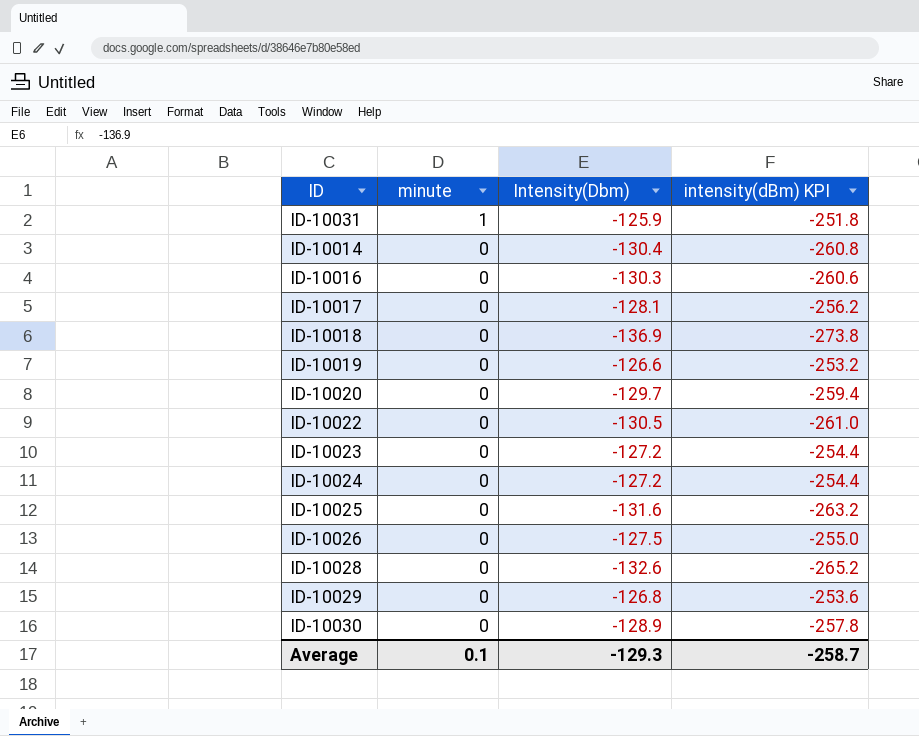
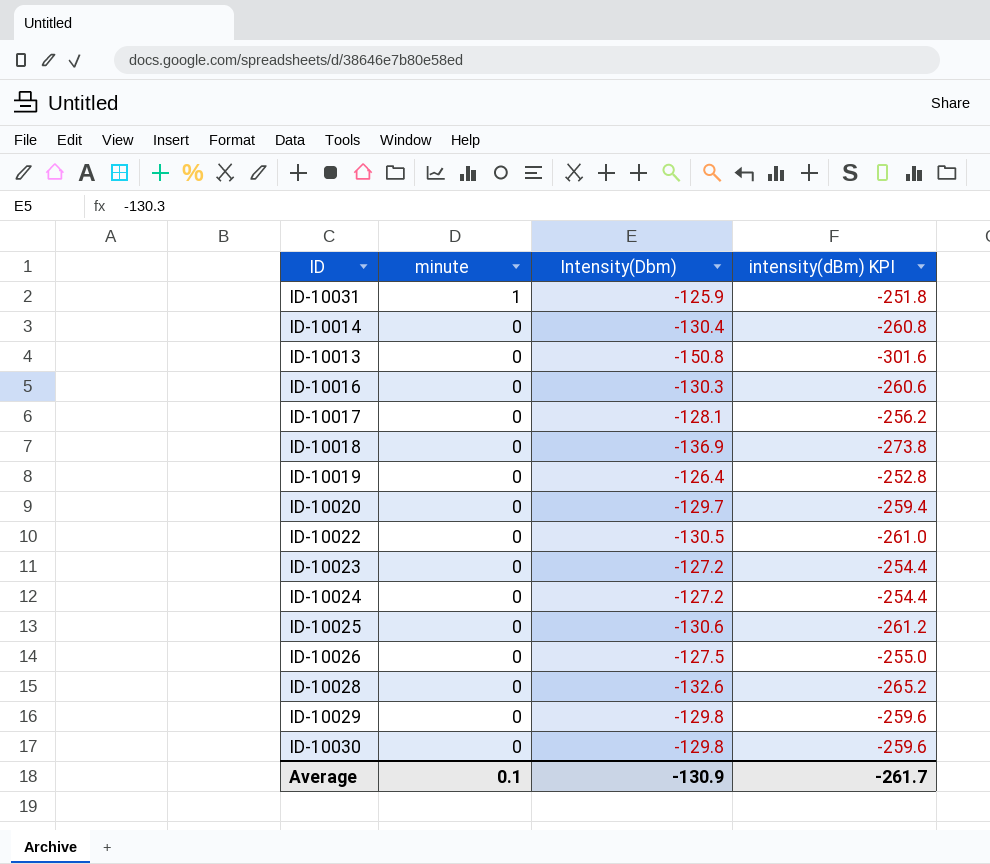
row ID-10013: none -> 0 | -150.8 | -301.6
ID-10019 | Intensity(Dbm): -126.6 -> -126.4
ID-10019 | intensity(dBm) KPI: -253.2 -> -252.8
ID-10025 | Intensity(Dbm): -131.6 -> -130.6
ID-10025 | intensity(dBm) KPI: -263.2 -> -261.2
ID-10029 | Intensity(Dbm): -126.8 -> -129.8
ID-10029 | intensity(dBm) KPI: -253.6 -> -259.6
ID-10030 | Intensity(Dbm): -128.9 -> -129.8
ID-10030 | intensity(dBm) KPI: -257.8 -> -259.6
Average | Intensity(Dbm): -129.3 -> -130.9
Average | intensity(dBm) KPI: -258.7 -> -261.7

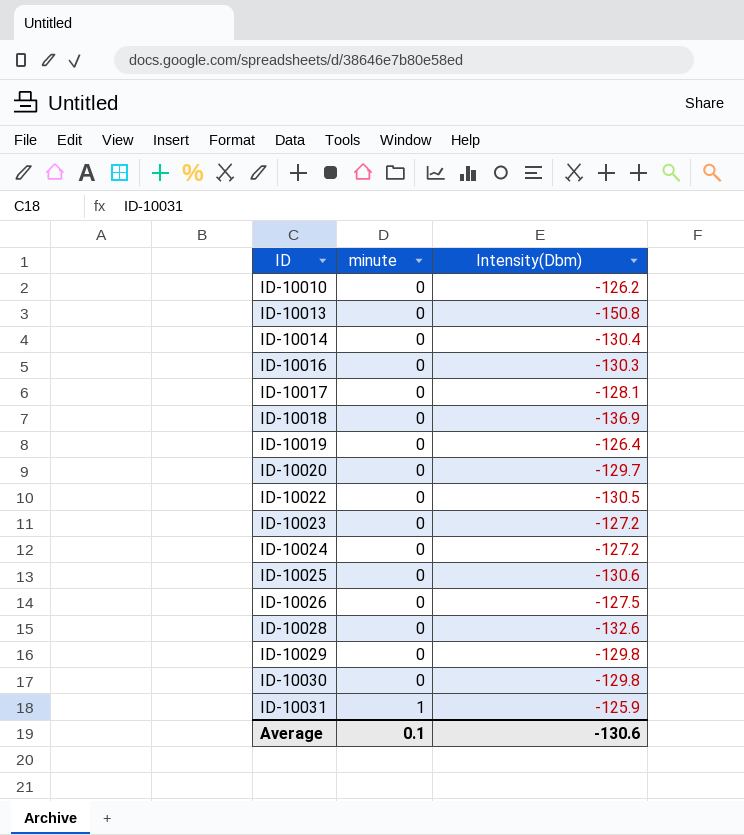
row order: minute descending -> ID ascending
column intensity(dBm) KPI | formula: [Intensity(Dbm)] * 2 -> none
row ID-10010: none -> 0 | -126.2
Average | Intensity(Dbm): -130.9 -> -130.6

